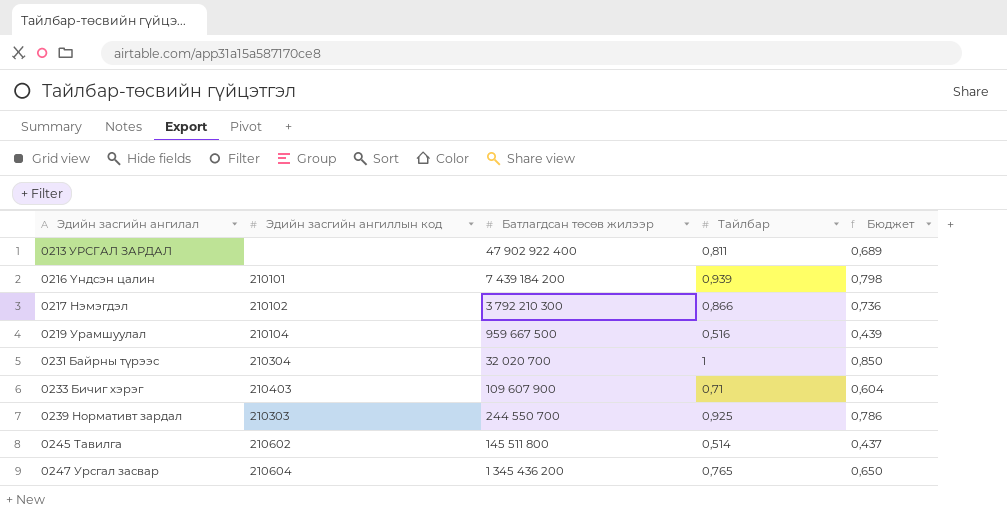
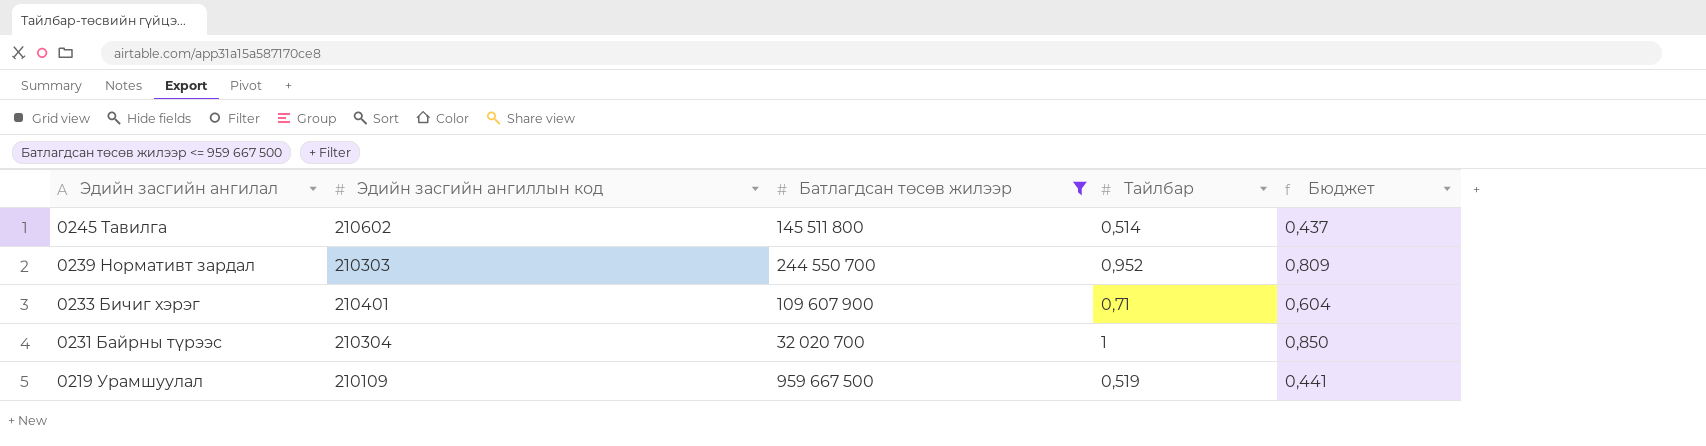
filter: none -> Батлагдсан төсөв жилээр <= 959 667 500
row order: Эдийн засгийн ангилал ascending -> Эдийн засгийн ангилал descending
0239 Нормативт зардал | Тайлбар: 0,925 -> 0,952
0239 Нормативт зардал | Бюджет: 0,786 -> 0,809
0233 Бичиг хэрэг | Эдийн засгийн ангиллын код: 210403 -> 210401
0219 Урамшуулал | Эдийн засгийн ангиллын код: 210104 -> 210109
0219 Урамшуулал | Тайлбар: 0,516 -> 0,519
0219 Урамшуулал | Бюджет: 0,439 -> 0,441

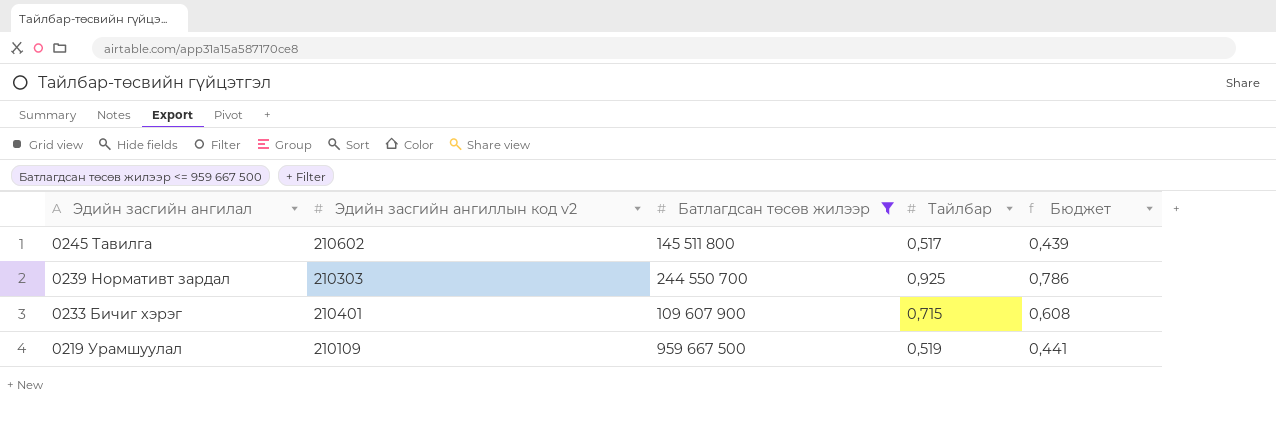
column name: Эдийн засгийн ангиллын код -> Эдийн засгийн ангиллын код v2
row 0231 Байрны түрээс: 210304 | 32 020 700 | 1 | 0,850 -> none
0245 Тавилга | Тайлбар: 0,514 -> 0,517
0245 Тавилга | Бюджет: 0,437 -> 0,439
0239 Нормативт зардал | Тайлбар: 0,952 -> 0,925
0239 Нормативт зардал | Бюджет: 0,809 -> 0,786
0233 Бичиг хэрэг | Тайлбар: 0,71 -> 0,715
0233 Бичиг хэрэг | Бюджет: 0,604 -> 0,608

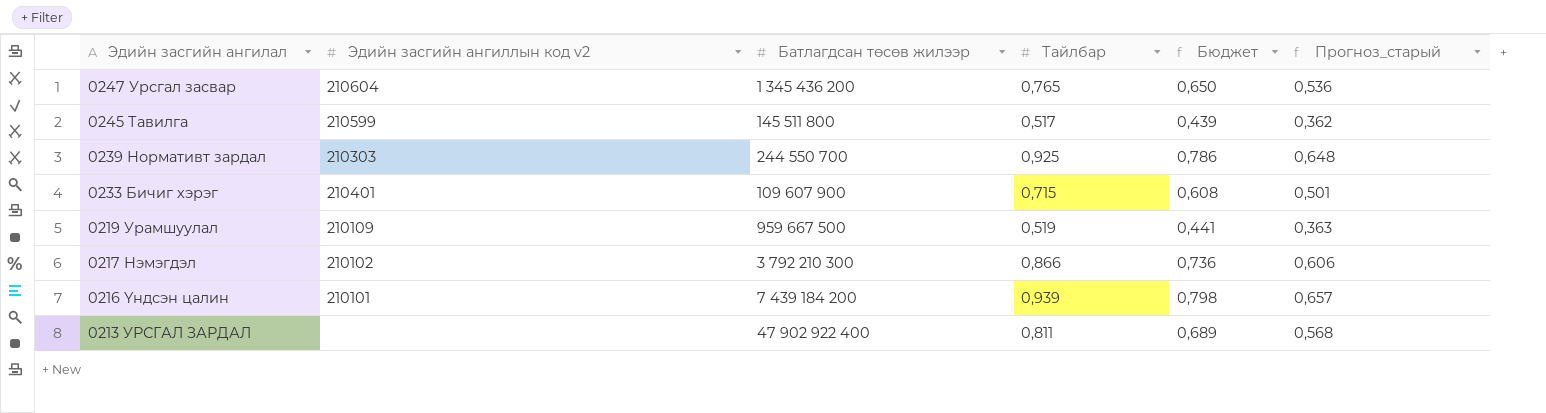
filter: Батлагдсан төсөв жилээр <= 959 667 500 -> none
column Прогноз_старый | formula: none -> [Тайлбар] * 0,7
0245 Тавилга | Эдийн засгийн ангиллын код v2: 210602 -> 210599

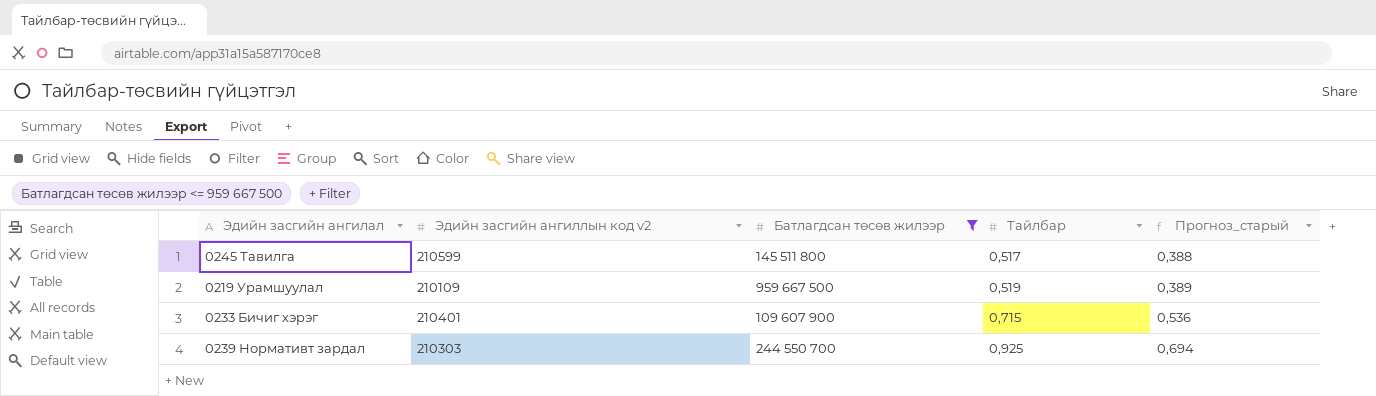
filter: none -> Батлагдсан төсөв жилээр <= 959 667 500
row order: Эдийн засгийн ангилал descending -> Тайлбар ascending
column Бюджет | formula: [Тайлбар] * 0,85 -> none
column Прогноз_старый | formula: [Тайлбар] * 0,7 -> [Тайлбар] * 0,75

